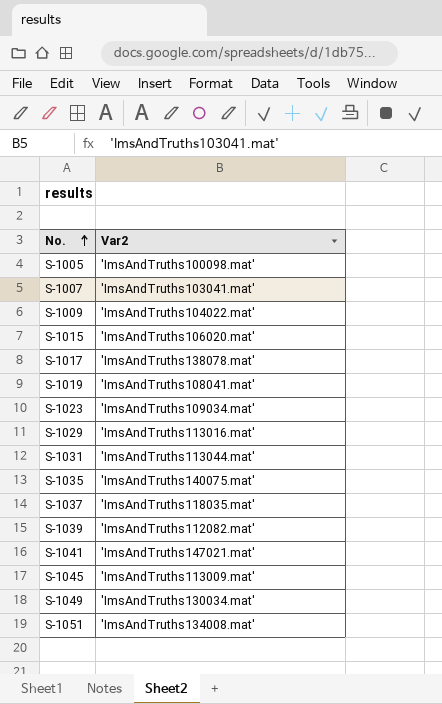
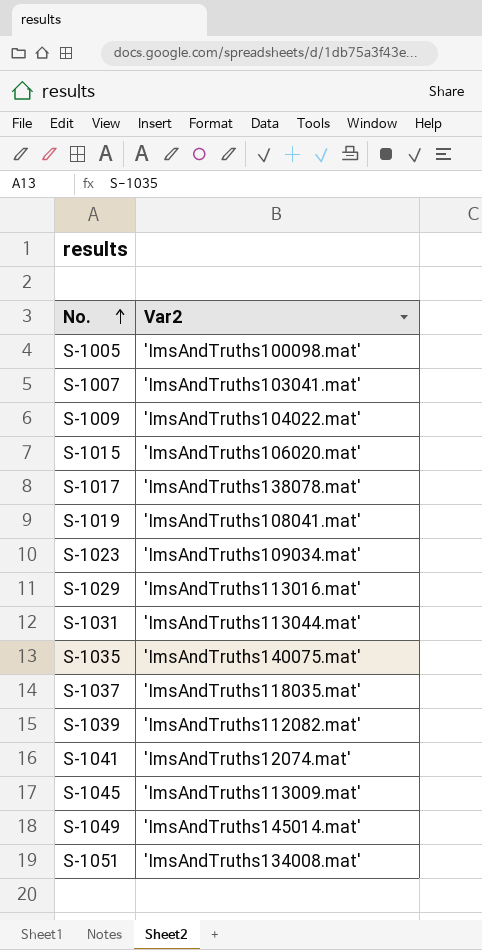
S-1041 | Var2: 'ImsAndTruths147021.mat' -> 'ImsAndTruths12074.mat'
S-1049 | Var2: 'ImsAndTruths130034.mat' -> 'ImsAndTruths145014.mat'

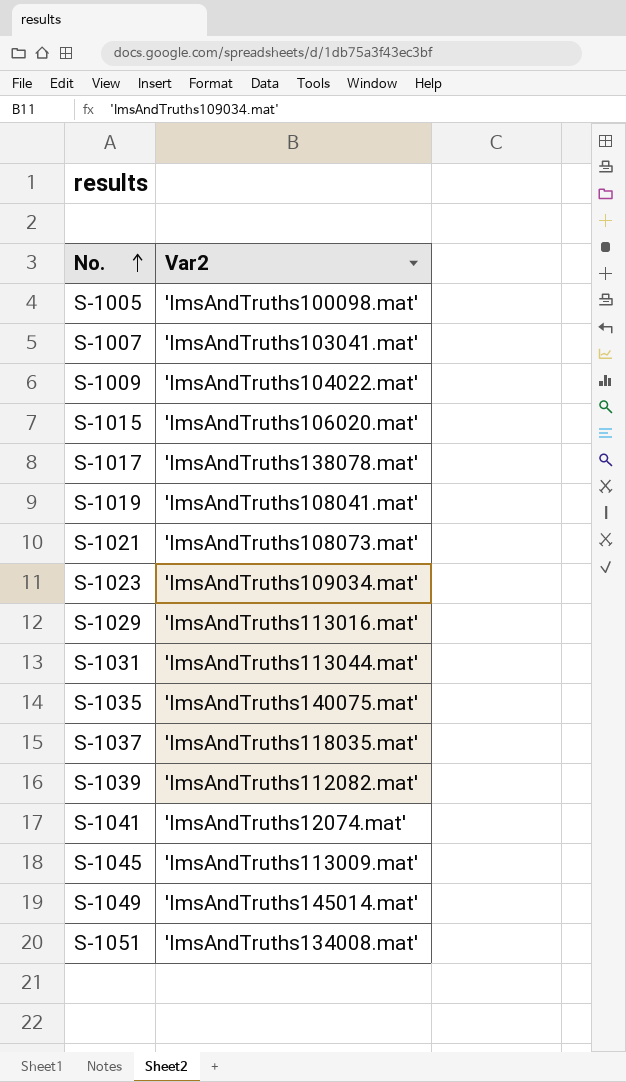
row S-1021: none -> 'ImsAndTruths108073.mat'

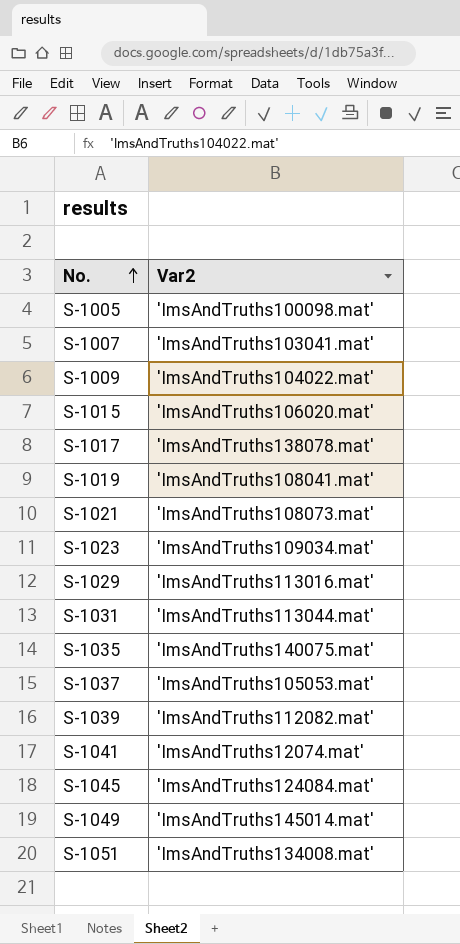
S-1037 | Var2: 'ImsAndTruths118035.mat' -> 'ImsAndTruths105053.mat'
S-1045 | Var2: 'ImsAndTruths113009.mat' -> 'ImsAndTruths124084.mat'

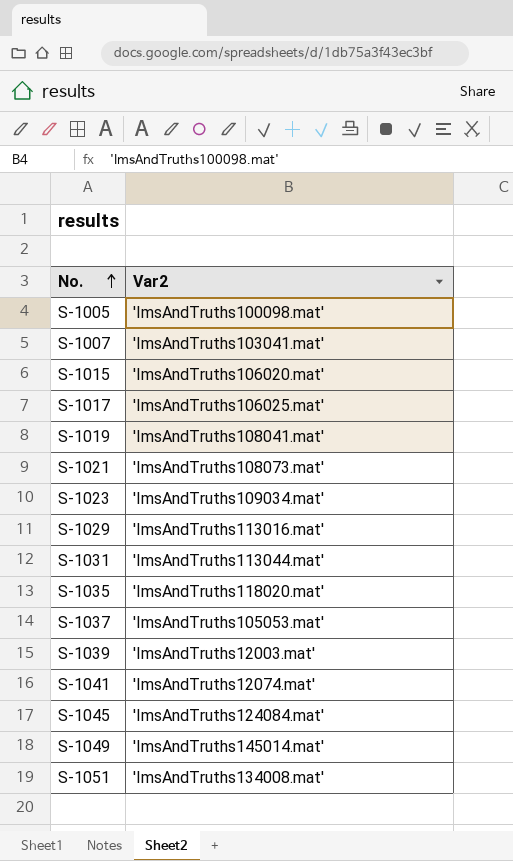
row S-1009: 'ImsAndTruths104022.mat' -> none
S-1017 | Var2: 'ImsAndTruths138078.mat' -> 'ImsAndTruths106025.mat'
S-1035 | Var2: 'ImsAndTruths140075.mat' -> 'ImsAndTruths118020.mat'
S-1039 | Var2: 'ImsAndTruths112082.mat' -> 'ImsAndTruths12003.mat'

